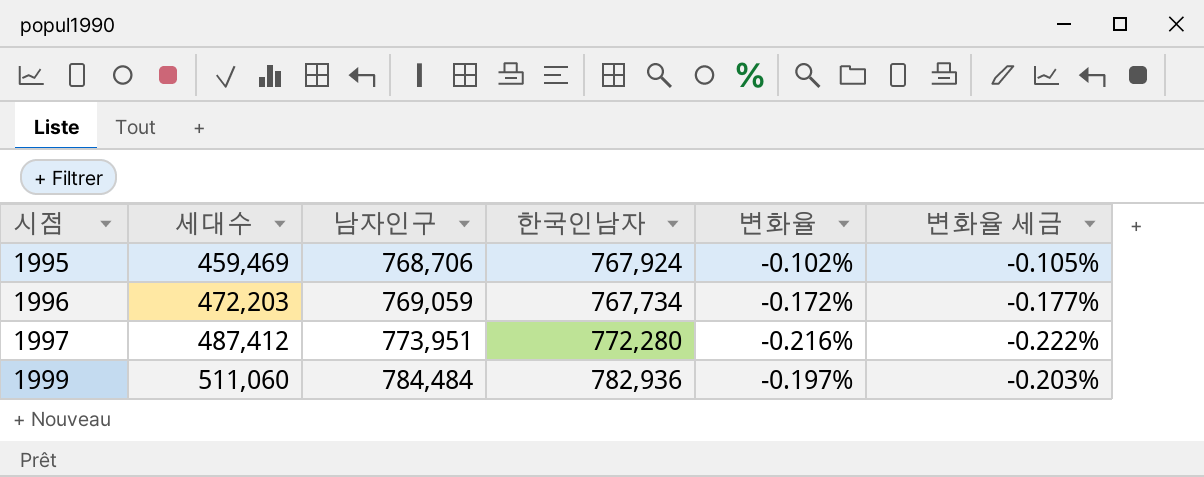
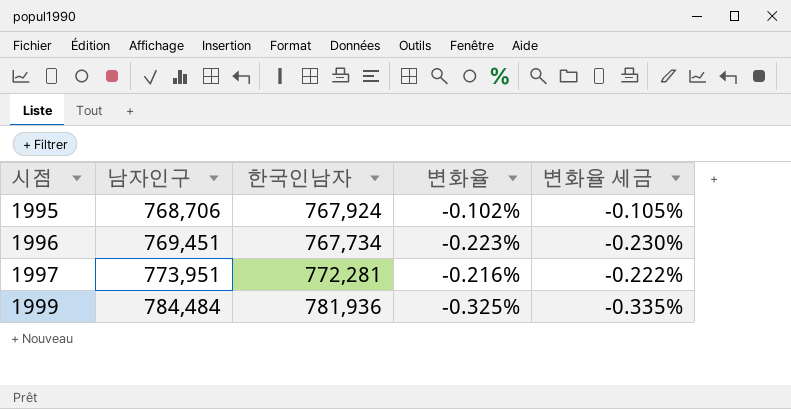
column 세대수 | position: 2 -> none
1996 | 남자인구: 769,059 -> 769,451
1996 | 변화율: -0.172% -> -0.223%
1996 | 변화율 세금: -0.177% -> -0.230%
1997 | 한국인남자: 772,280 -> 772,281
1999 | 한국인남자: 782,936 -> 781,936
1999 | 변화율: -0.197% -> -0.325%
1999 | 변화율 세금: -0.203% -> -0.335%

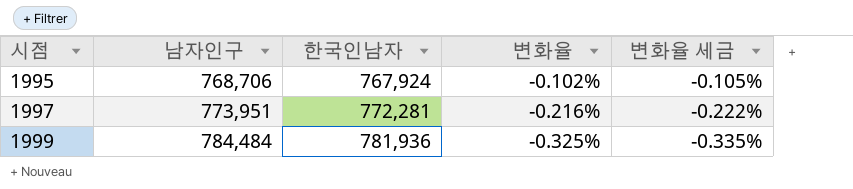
row 1996: 769,451 | 767,734 | -0.223% | -0.230% -> none

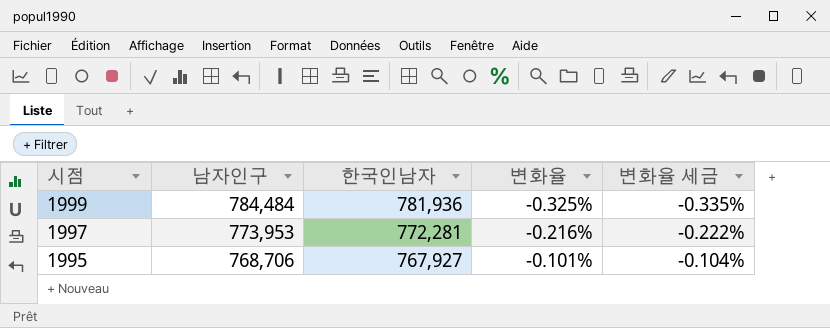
row order: 시점 ascending -> 시점 descending
1997 | 남자인구: 773,951 -> 773,953
1995 | 한국인남자: 767,924 -> 767,927
1995 | 변화율: -0.102% -> -0.101%
1995 | 변화율 세금: -0.105% -> -0.104%

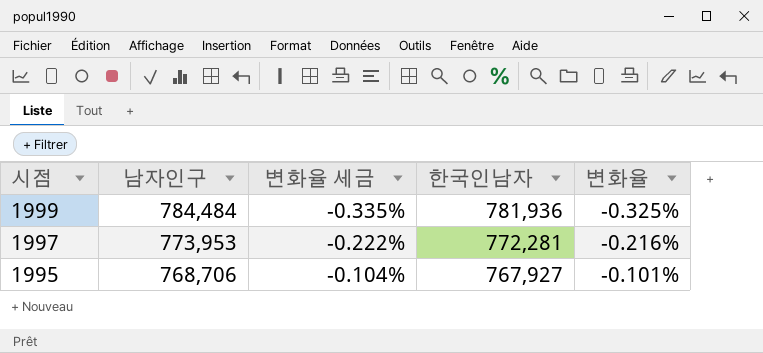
column 변화율 세금 | position: 5 -> 3

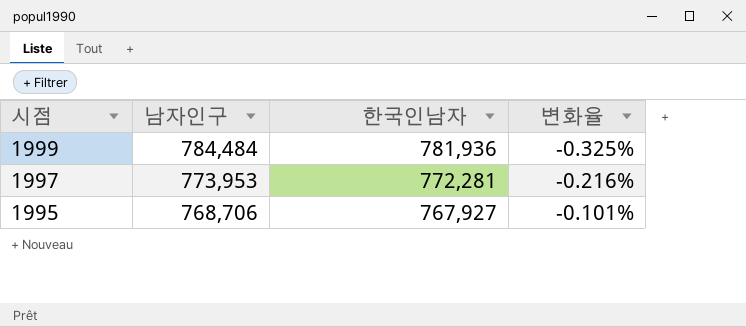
column 변화율 세금 | formula: [변화율] * 1.03 -> none

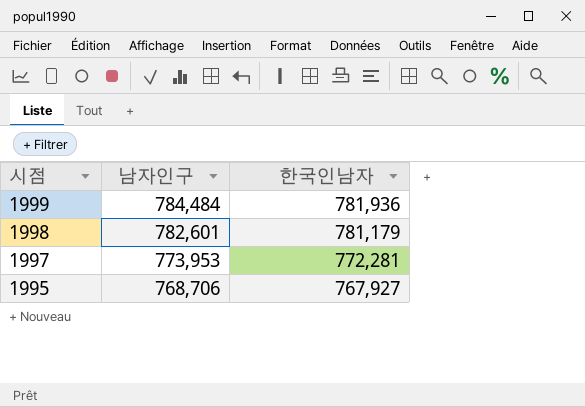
column 변화율 | formula: ([한국인남자] - [남자인구]) / [남자인구] -> none
row 1998: none -> 782,601 | 781,179

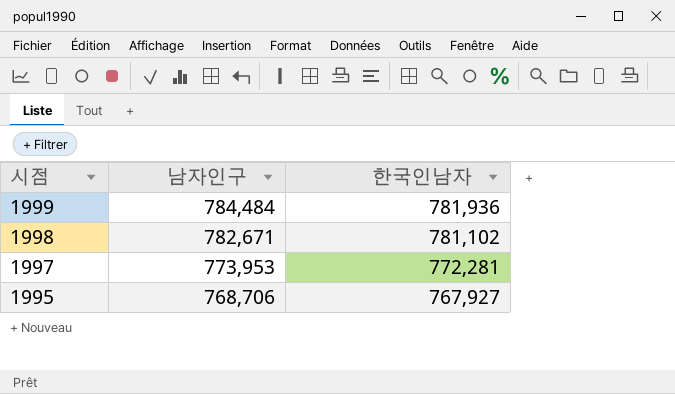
1998 | 남자인구: 782,601 -> 782,671
1998 | 한국인남자: 781,179 -> 781,102

